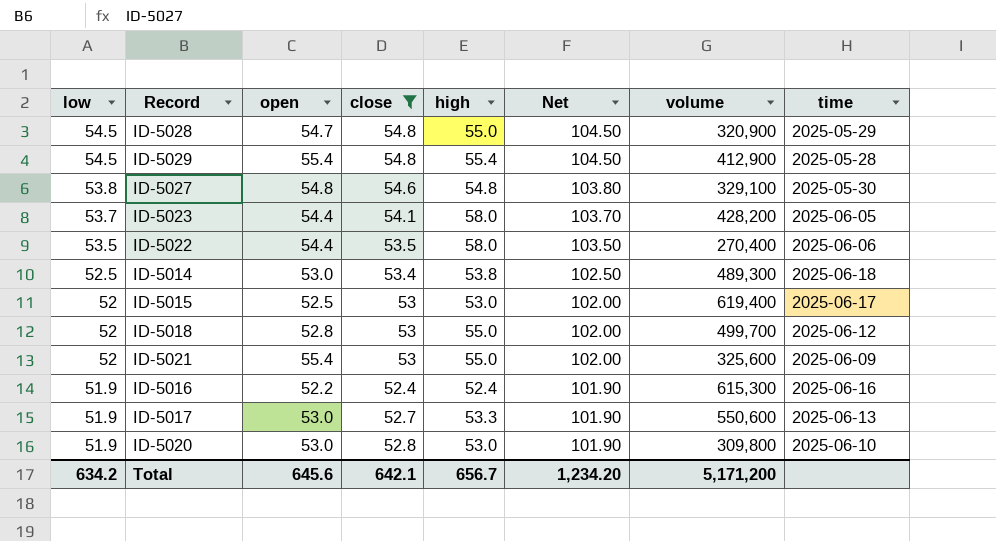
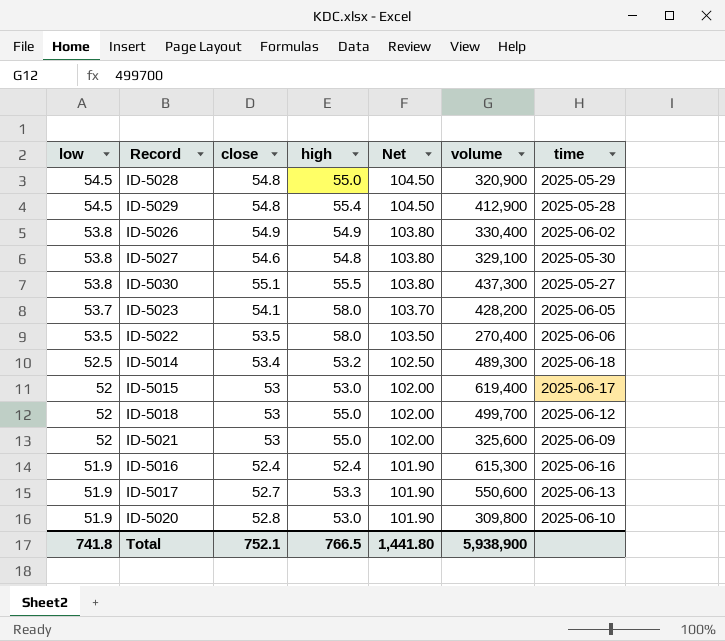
filter: close <= 54.8 -> none
column open | position: 3 -> none
ID-5014 | high: 53.8 -> 53.2
Total | low: 634.2 -> 741.8
Total | close: 642.1 -> 752.1
Total | high: 656.7 -> 766.5
Total | Net: 1,234.20 -> 1,441.80
Total | volume: 5,171,200 -> 5,938,900

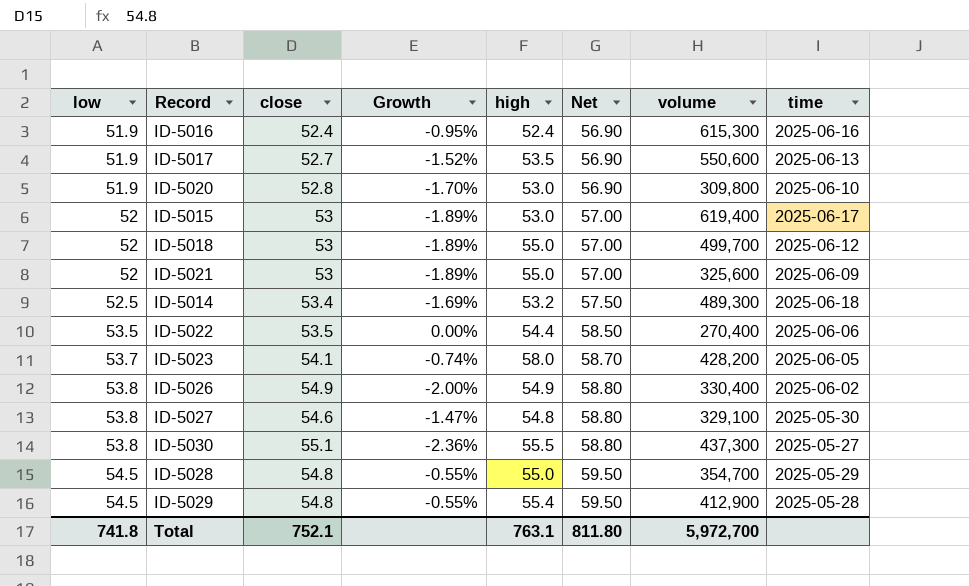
row order: low descending -> low ascending
column Growth | formula: none -> ([low] - [close]) / [close]
column Net | formula: [low] + 50 -> [low] + 5
ID-5017 | high: 53.3 -> 53.5
ID-5022 | high: 58.0 -> 54.4
ID-5028 | volume: 320,900 -> 354,700
Total | high: 766.5 -> 763.1
Total | Net: 1,441.80 -> 811.80
Total | volume: 5,938,900 -> 5,972,700

